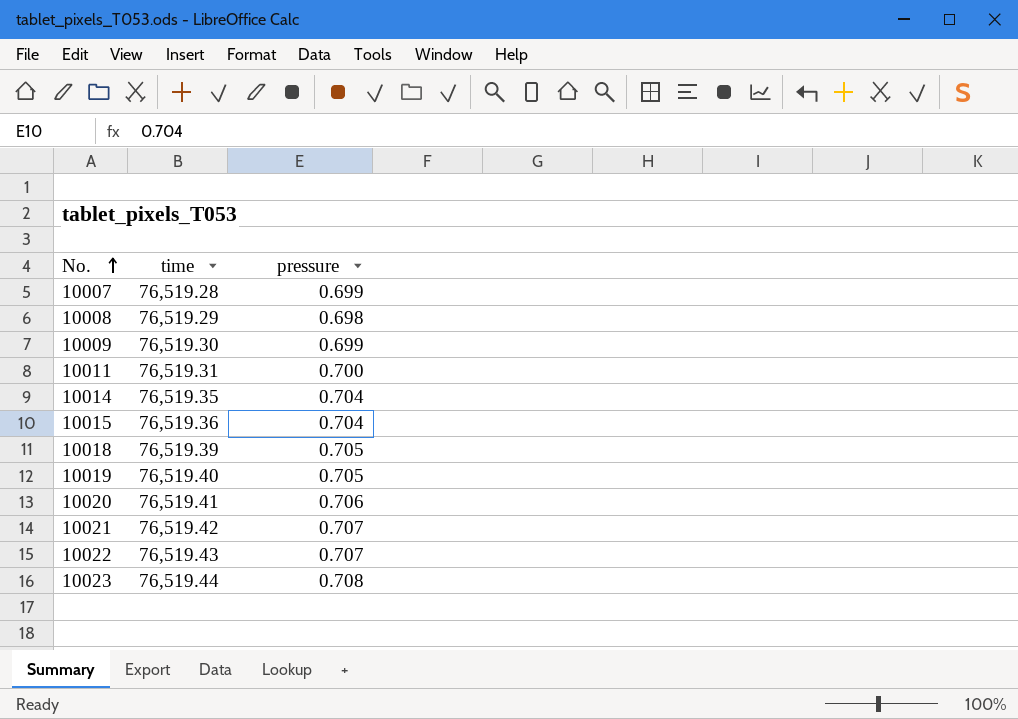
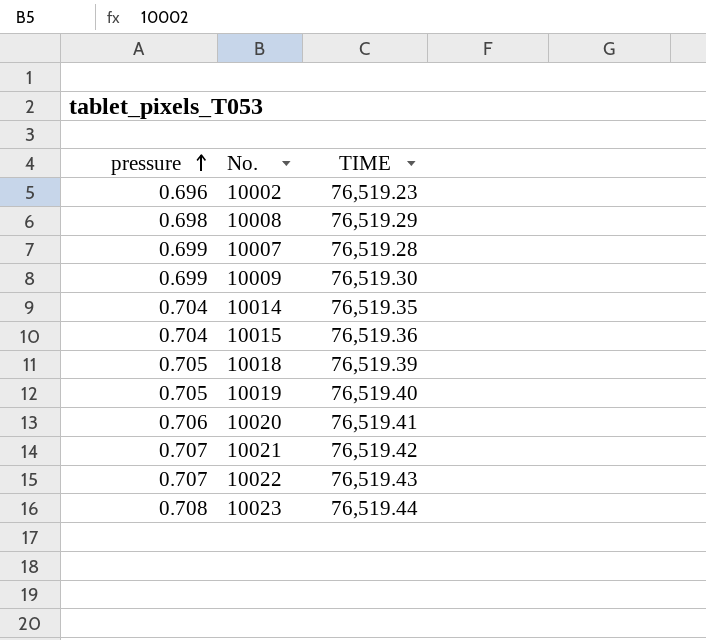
row order: No. ascending -> pressure ascending
column pressure | position: 3 -> 1
column name: time -> TIME
row 10011: 76,519.31 | 0.700 -> none
row 10002: none -> 0.696 | 76,519.23

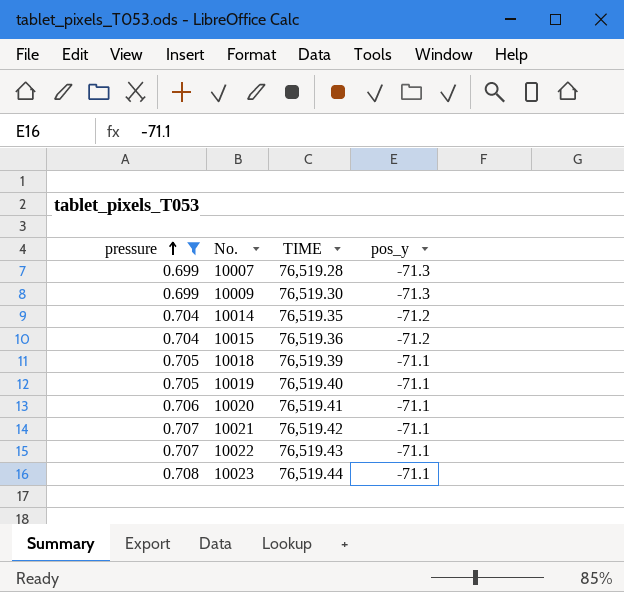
filter: none -> pressure >= 0.699
column pos_y | position: none -> 4

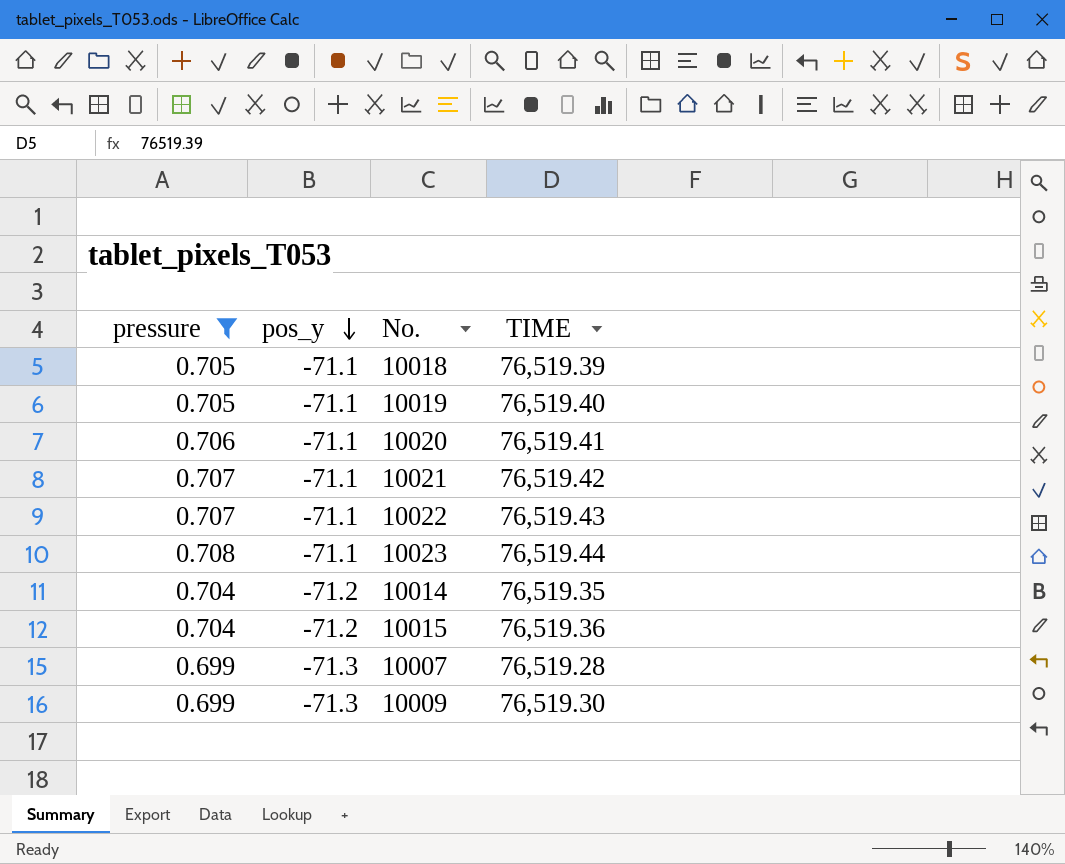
row order: pressure ascending -> pos_y descending
column pos_y | position: 4 -> 2

